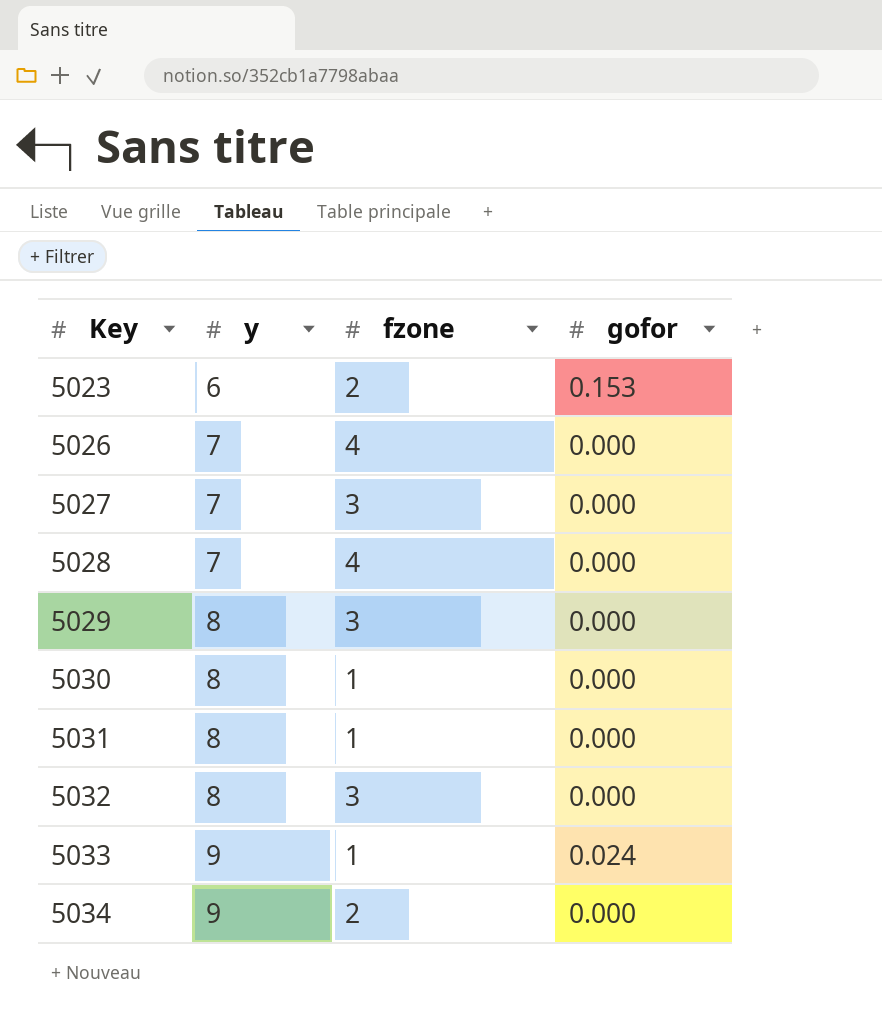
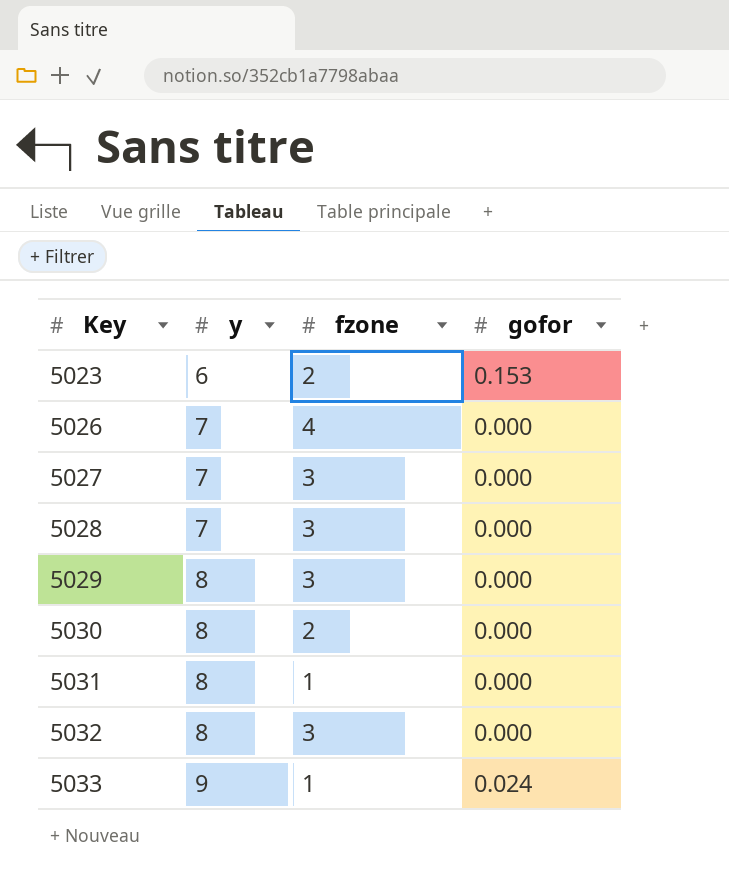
row 5034: 9 | 2 | 0.000 -> none
5028 | fzone: 4 -> 3
5030 | fzone: 1 -> 2

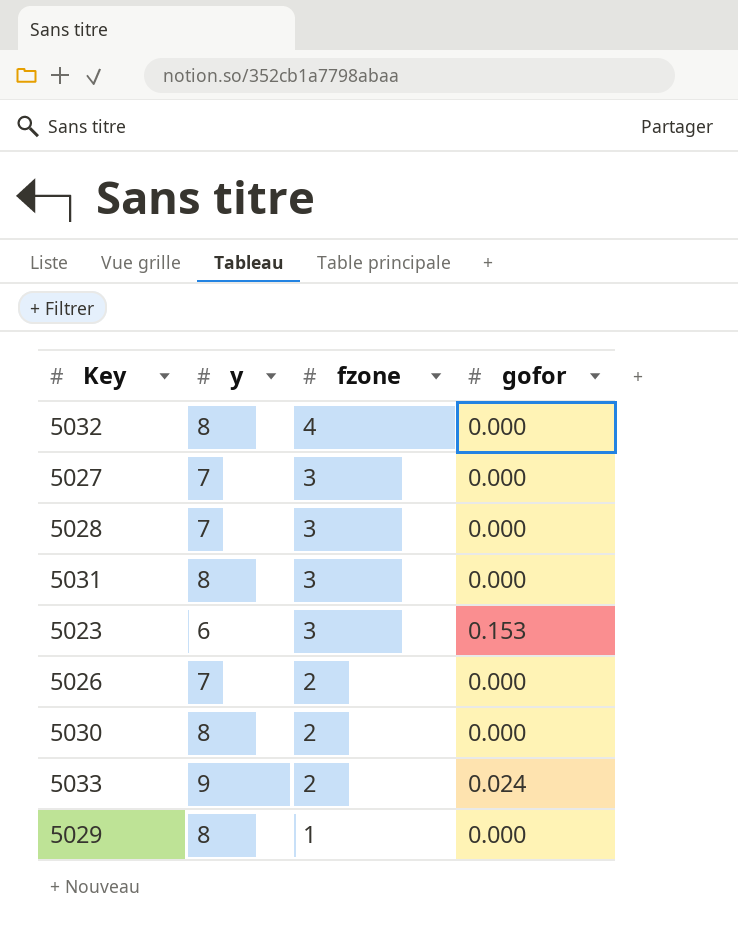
row order: Key ascending -> fzone descending
5032 | fzone: 3 -> 4
5031 | fzone: 1 -> 3
5023 | fzone: 2 -> 3
5026 | fzone: 4 -> 2
5033 | fzone: 1 -> 2
5029 | fzone: 3 -> 1

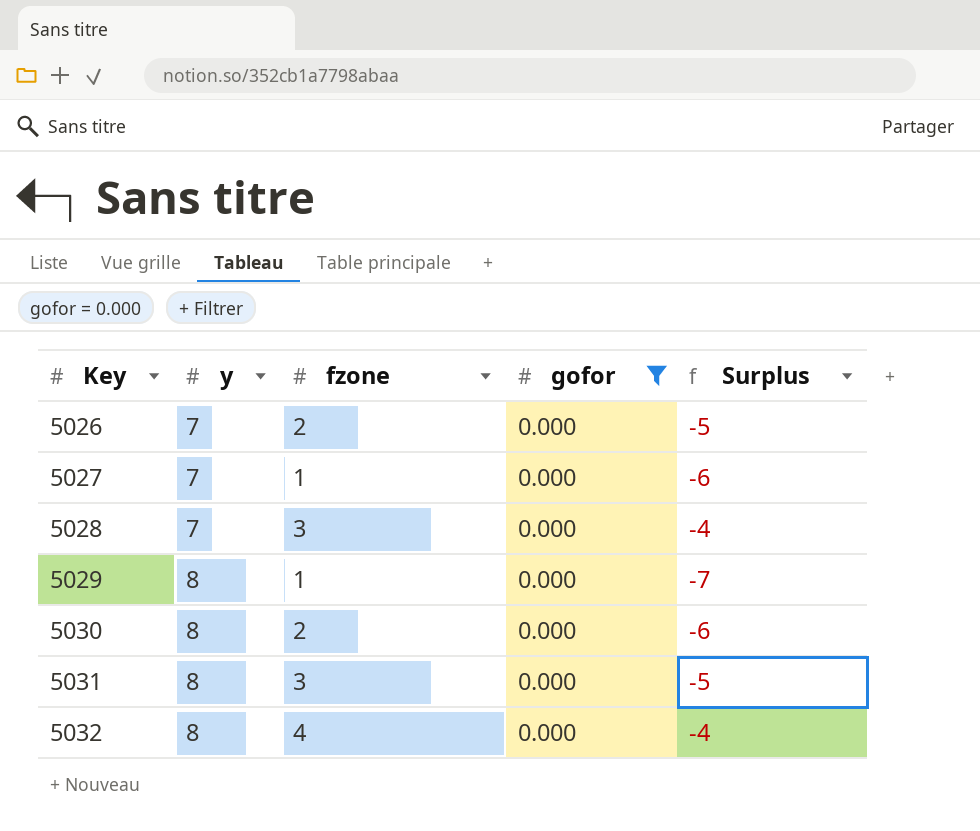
filter: none -> gofor = 0.000
row order: fzone descending -> Key ascending
column Surplus | formula: none -> [fzone] - [y]
5027 | fzone: 3 -> 1

